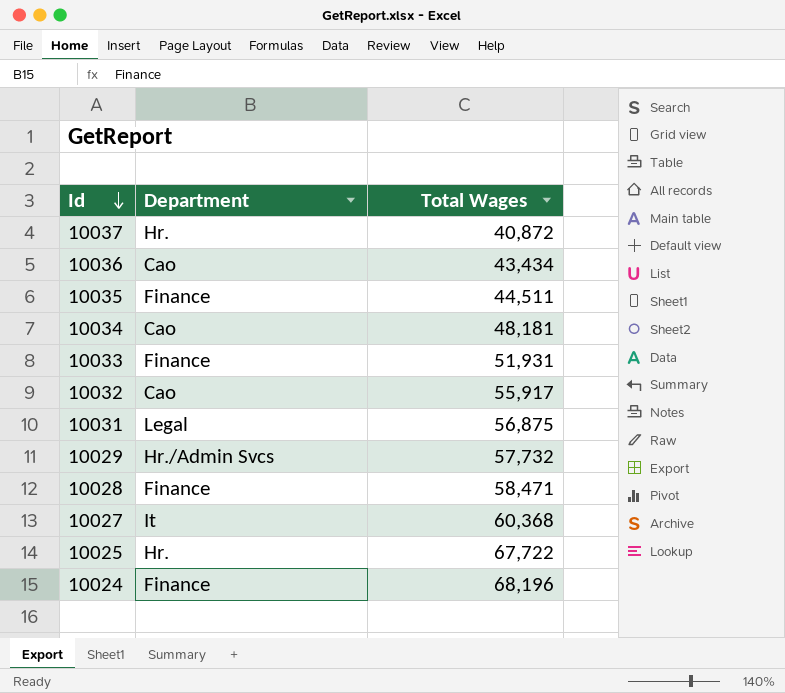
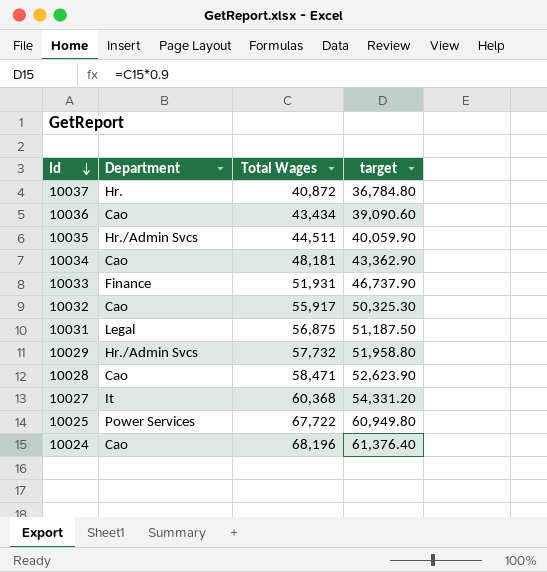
column target | formula: none -> [Total Wages] * 0.9
10035 | Department: Finance -> Hr./Admin Svcs
10028 | Department: Finance -> Cao
10025 | Department: Hr. -> Power Services
10024 | Department: Finance -> Cao

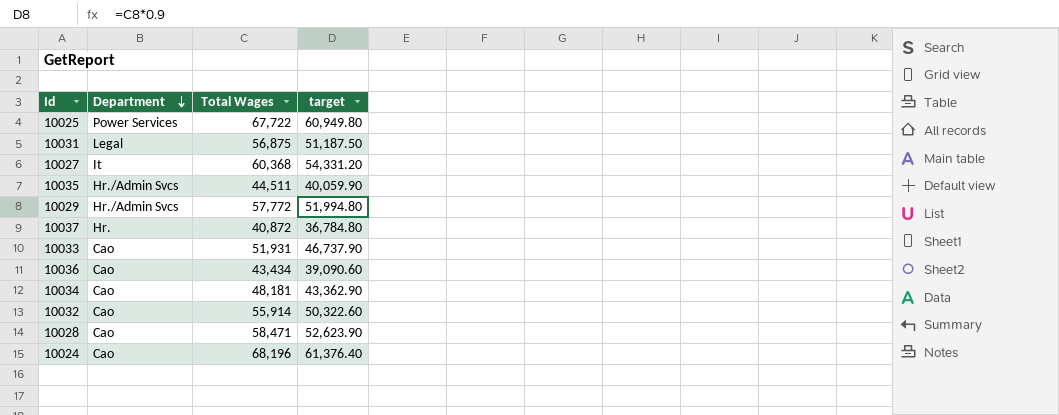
row order: Id descending -> Department descending
10029 | Total Wages: 57,732 -> 57,772
10029 | target: 51,958.80 -> 51,994.80
10033 | Department: Finance -> Cao
10032 | Total Wages: 55,917 -> 55,914
10032 | target: 50,325.30 -> 50,322.60

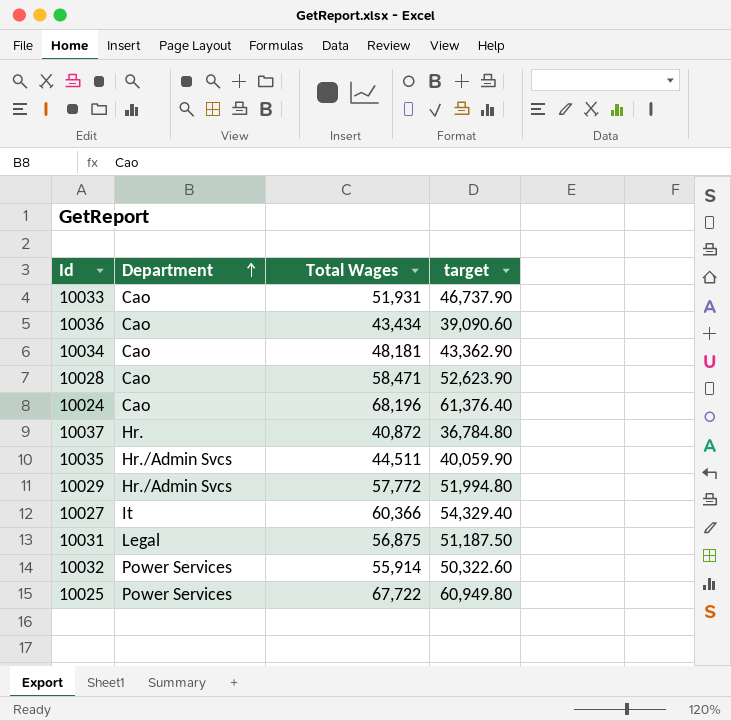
row order: Department descending -> Department ascending
10027 | Total Wages: 60,368 -> 60,366
10027 | target: 54,331.20 -> 54,329.40
10032 | Department: Cao -> Power Services

